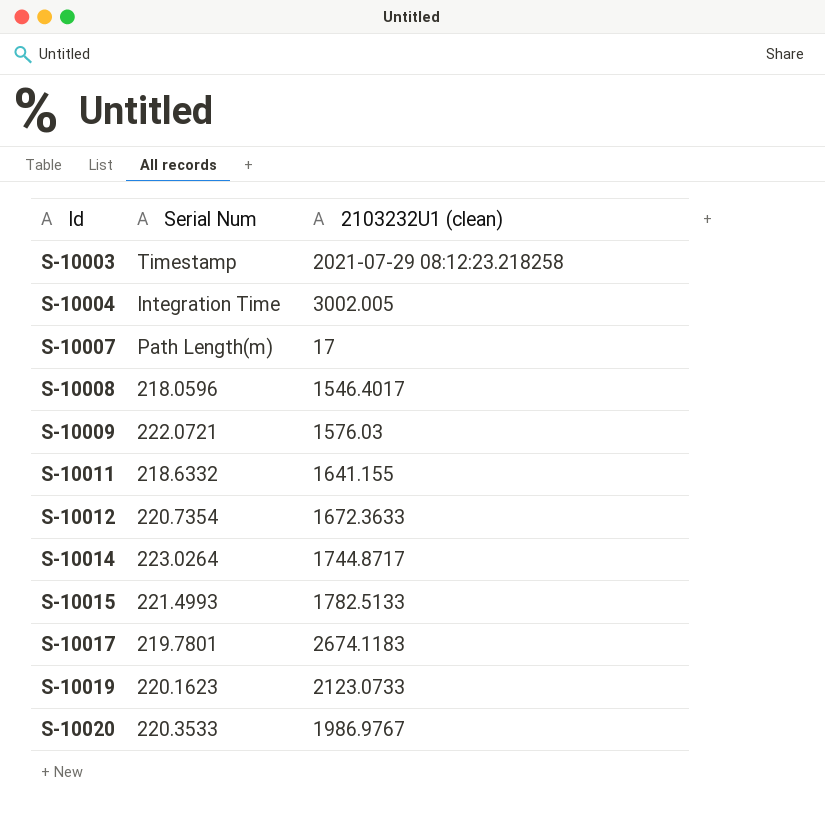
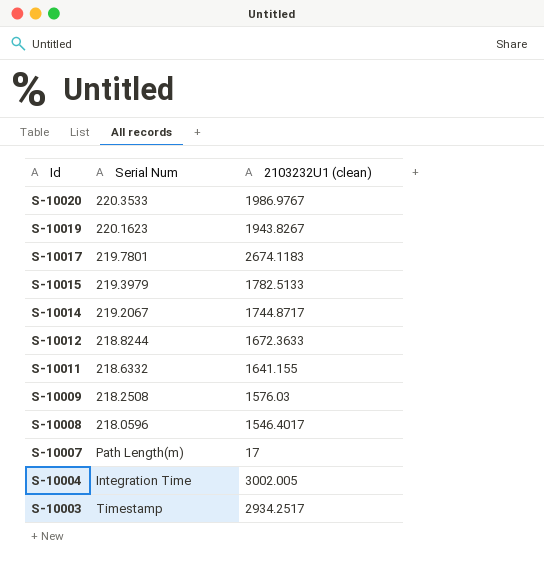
row order: Id ascending -> Id descending
S-10019 | 2103232U1 (clean): 2123.0733 -> 1943.8267
S-10015 | Serial Num: 221.4993 -> 219.3979
S-10014 | Serial Num: 223.0264 -> 219.2067
S-10012 | Serial Num: 220.7354 -> 218.8244
S-10009 | Serial Num: 222.0721 -> 218.2508
S-10003 | 2103232U1 (clean): 2021-07-29 08:12:23.218258 -> 2934.2517

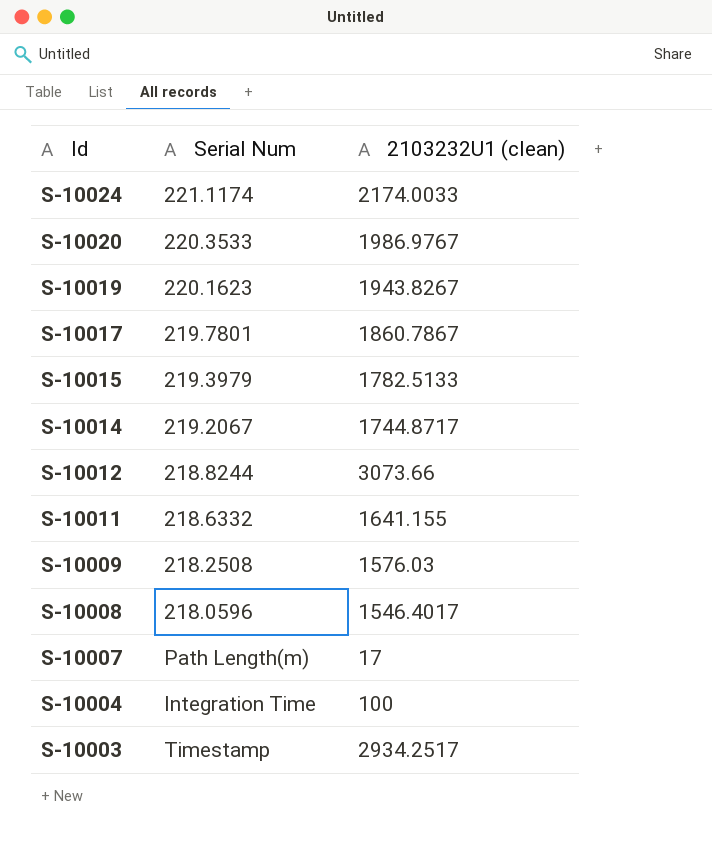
row S-10024: none -> 221.1174 | 2174.0033
S-10017 | 2103232U1 (clean): 2674.1183 -> 1860.7867
S-10012 | 2103232U1 (clean): 1672.3633 -> 3073.66
S-10004 | 2103232U1 (clean): 3002.005 -> 100

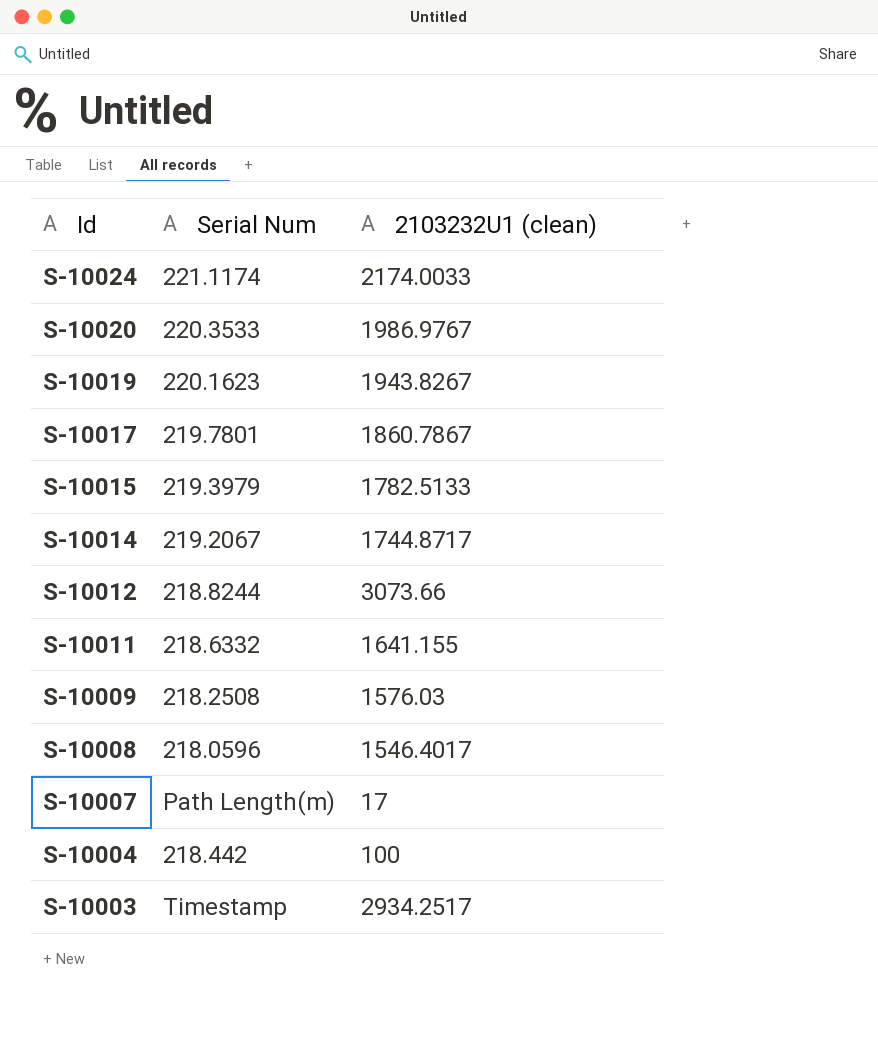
S-10004 | Serial Num: Integration Time -> 218.442

